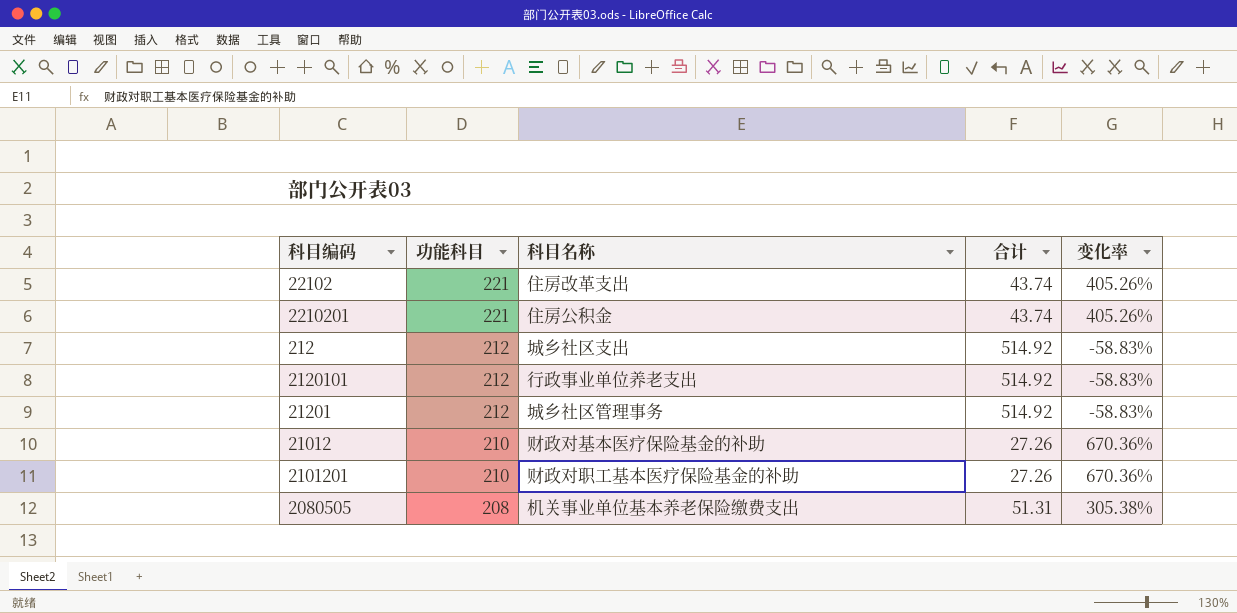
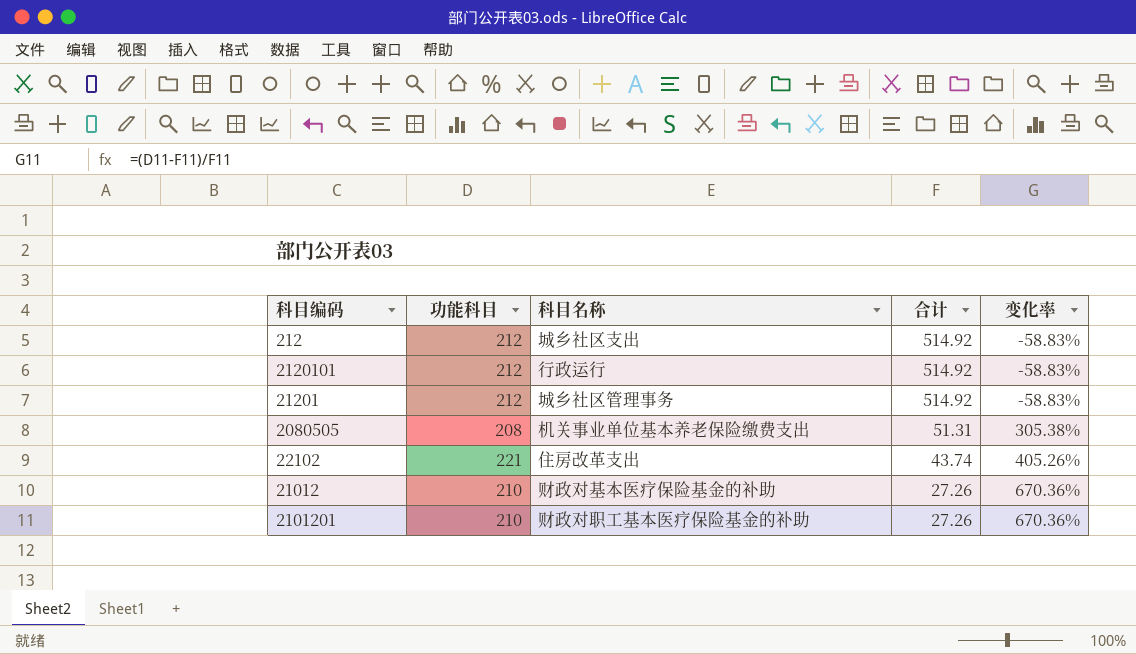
row order: 功能科目 descending -> 合计 descending
row 2210201: 221 | 住房公积金 | 43.74 | 405.26% -> none
2120101 | 科目名称: 行政事业单位养老支出 -> 行政运行

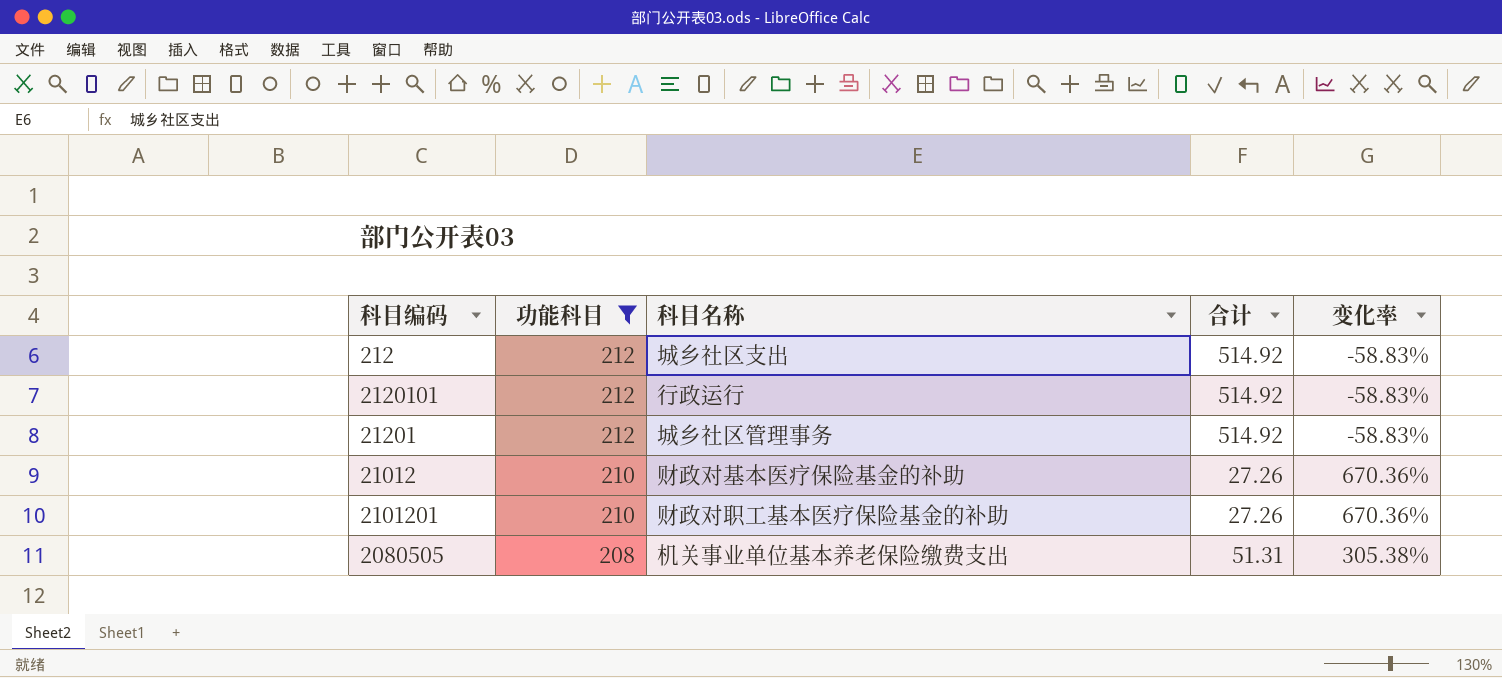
filter: none -> 功能科目 != 221
row order: 合计 descending -> 功能科目 descending

